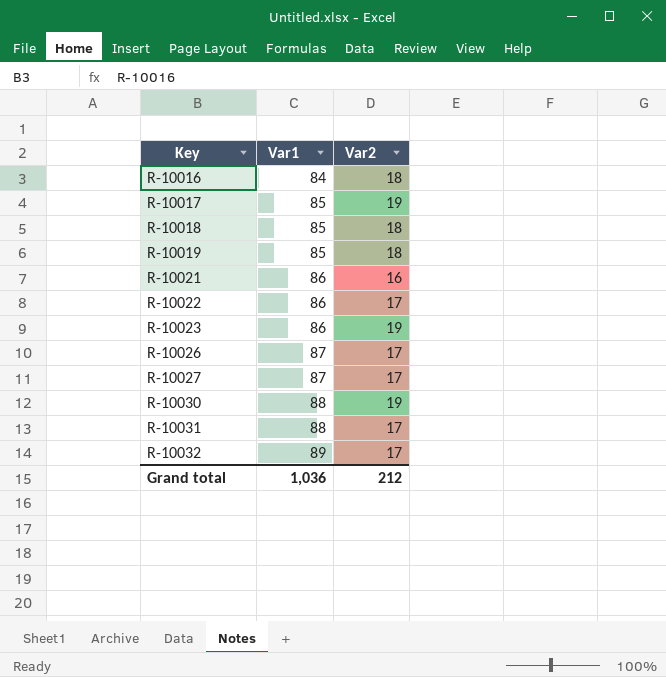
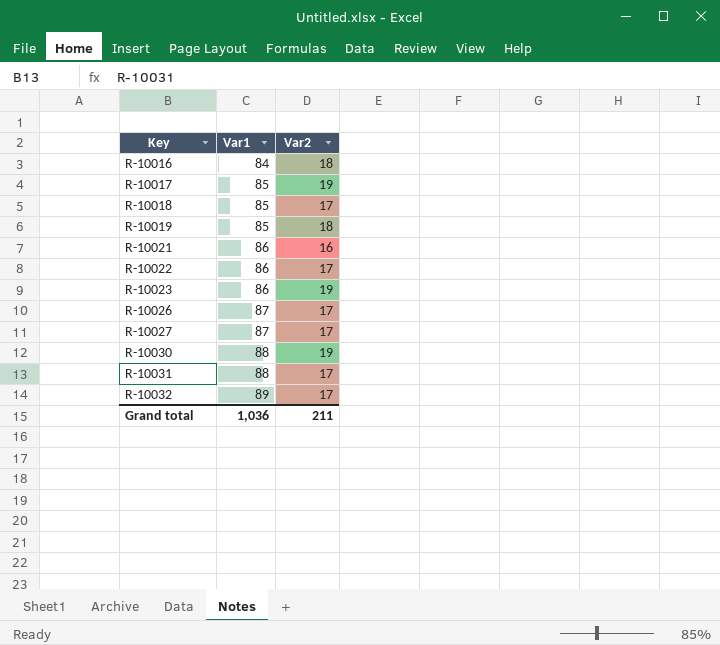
R-10018 | Var2: 18 -> 17
Grand total | Var2: 212 -> 211

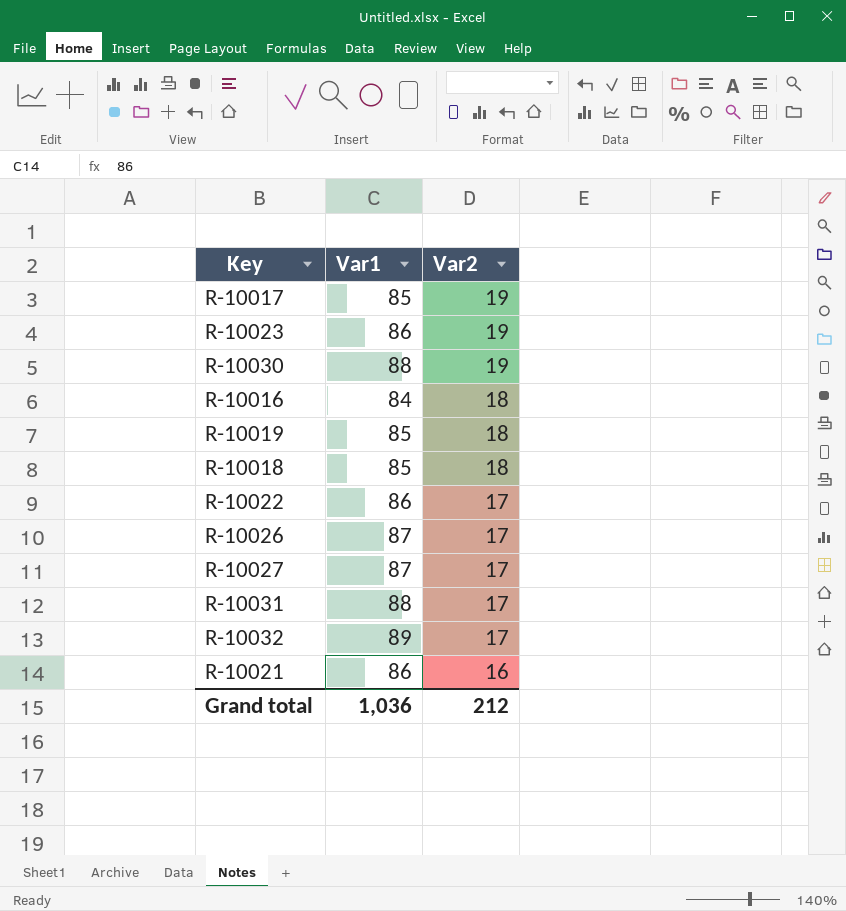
row order: Key ascending -> Var2 descending
R-10018 | Var2: 17 -> 18
Grand total | Var2: 211 -> 212

